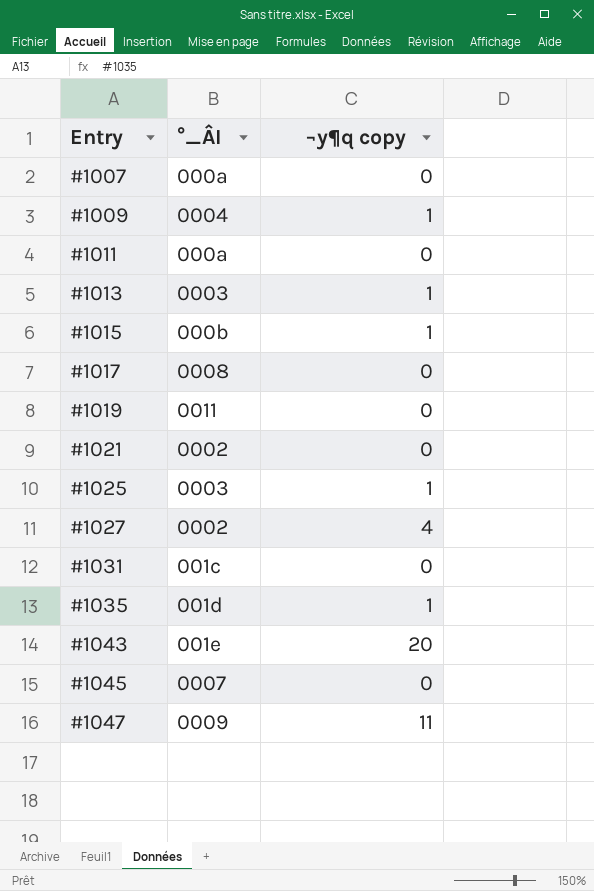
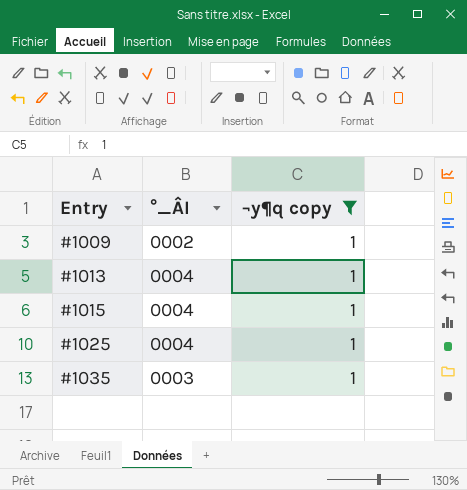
filter: none -> ¬y¶q copy = 1
#1009 | °_ÂI: 0004 -> 0002
#1013 | °_ÂI: 0003 -> 0004
#1015 | °_ÂI: 000b -> 0004
#1025 | °_ÂI: 0003 -> 0004
#1035 | °_ÂI: 001d -> 0003

